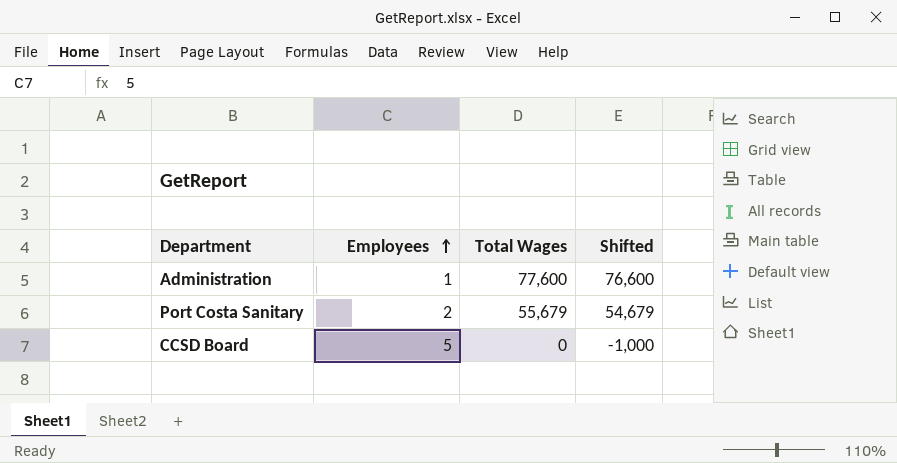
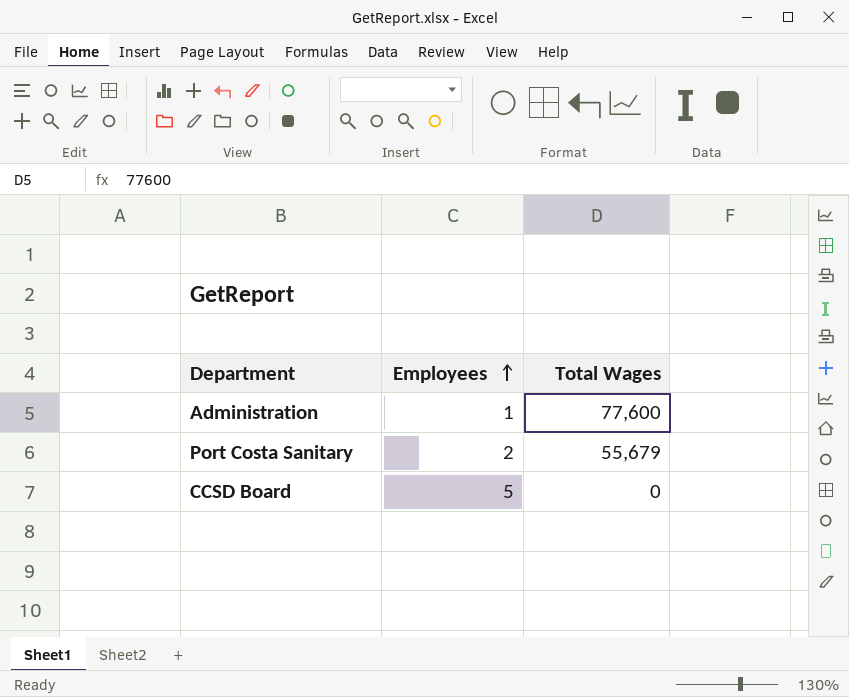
column Shifted | formula: [Total Wages] - 1000 -> none

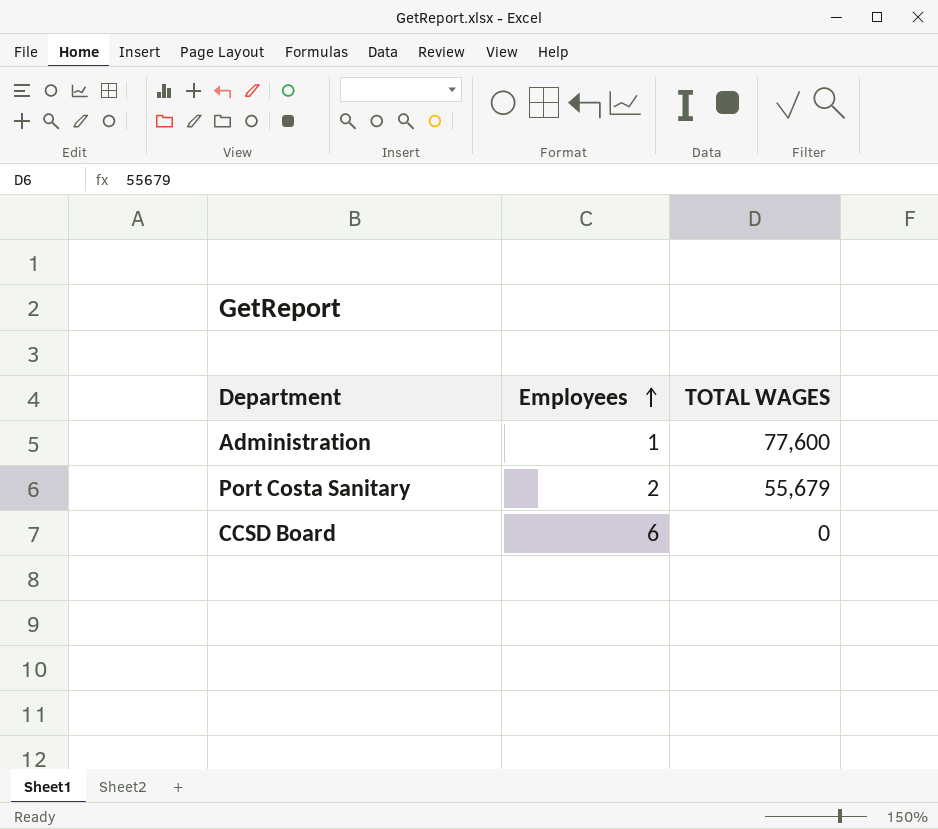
column name: Total Wages -> TOTAL WAGES
CCSD Board | Employees: 5 -> 6

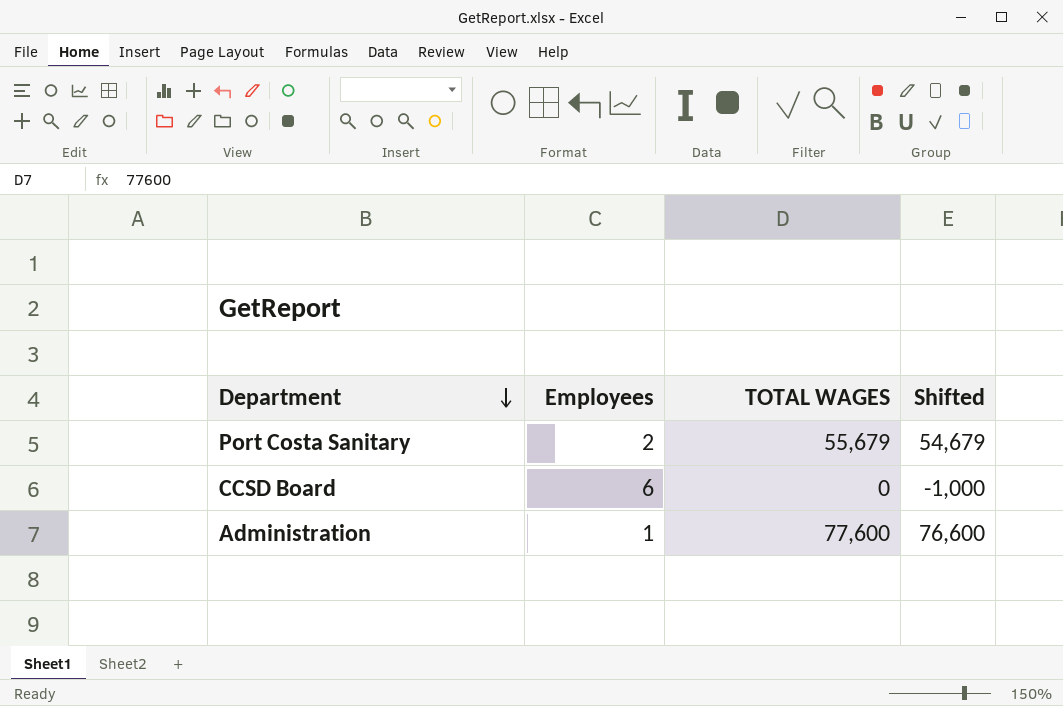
row order: Employees ascending -> Department descending
column Shifted | formula: none -> [TOTAL WAGES] - 1000

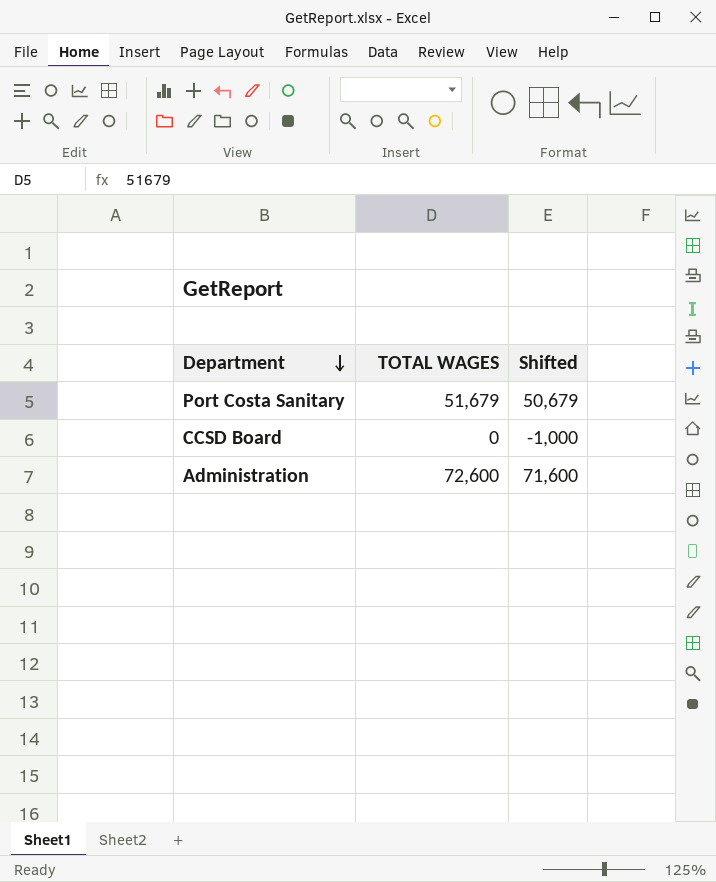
column Employees | position: 2 -> none
Port Costa Sanitary | TOTAL WAGES: 55,679 -> 51,679
Port Costa Sanitary | Shifted: 54,679 -> 50,679
Administration | TOTAL WAGES: 77,600 -> 72,600
Administration | Shifted: 76,600 -> 71,600

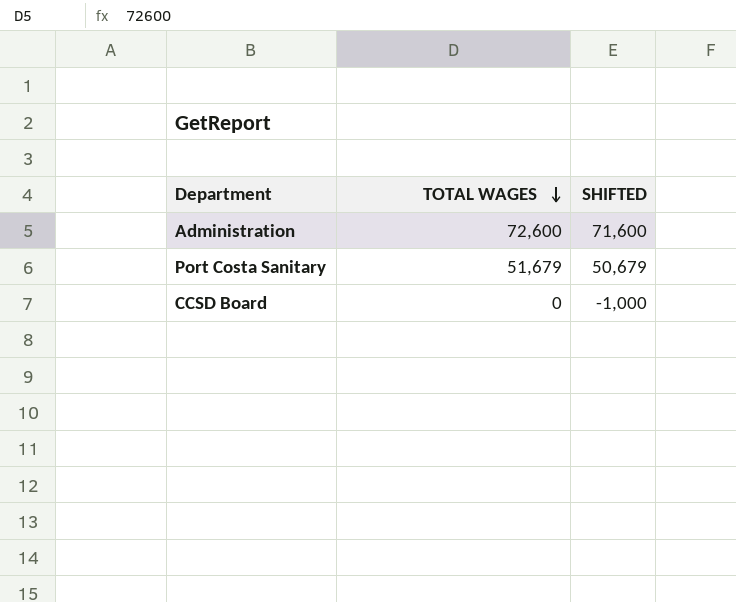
row order: Department descending -> TOTAL WAGES descending
column name: Shifted -> SHIFTED

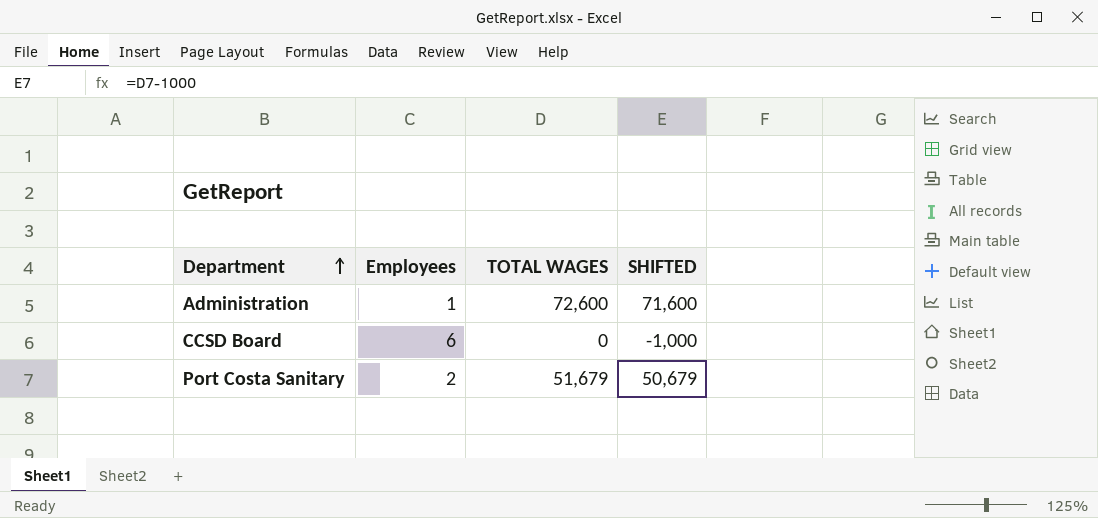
row order: TOTAL WAGES descending -> Department ascending
column Employees | position: none -> 2

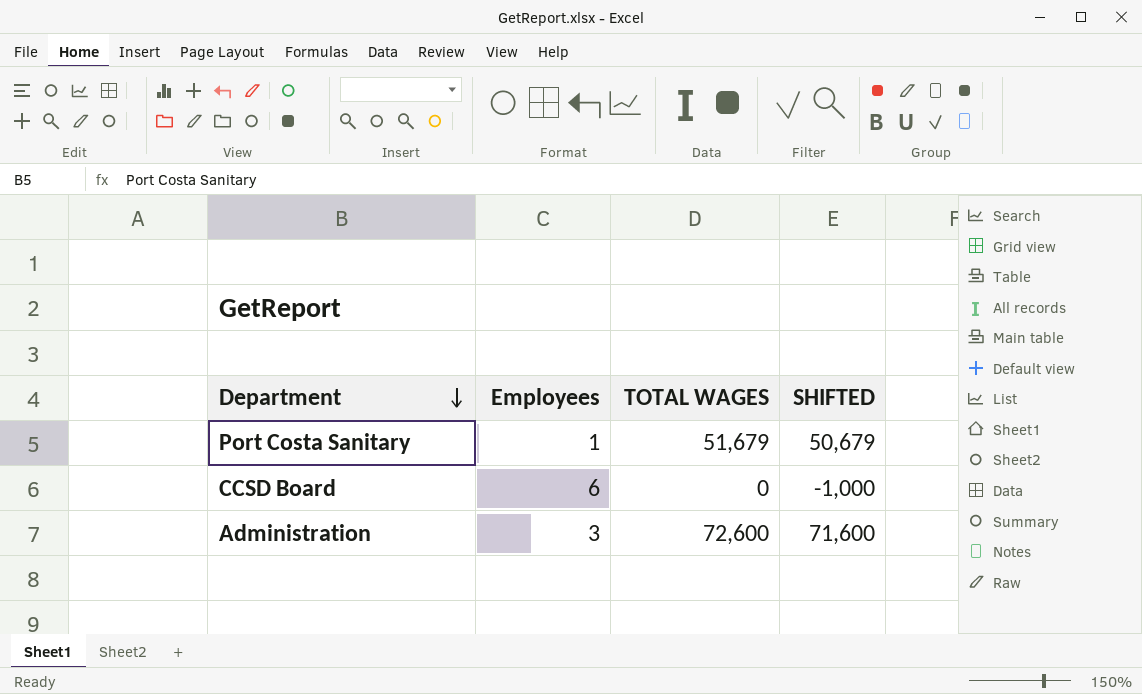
row order: Department ascending -> Department descending
Port Costa Sanitary | Employees: 2 -> 1
Administration | Employees: 1 -> 3

